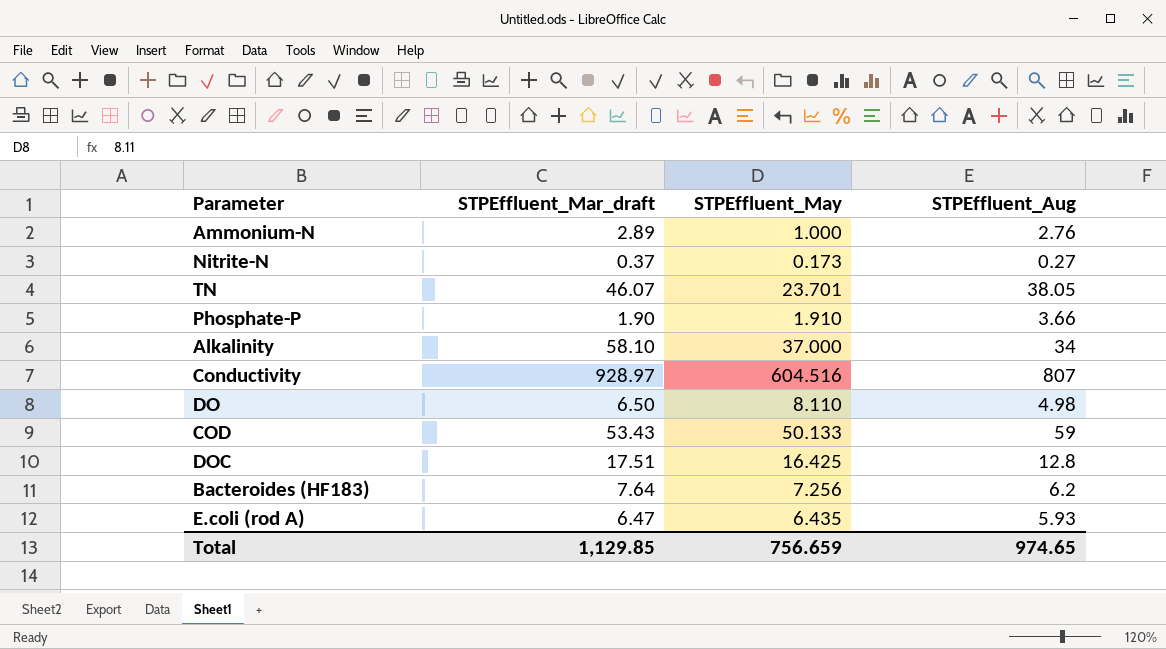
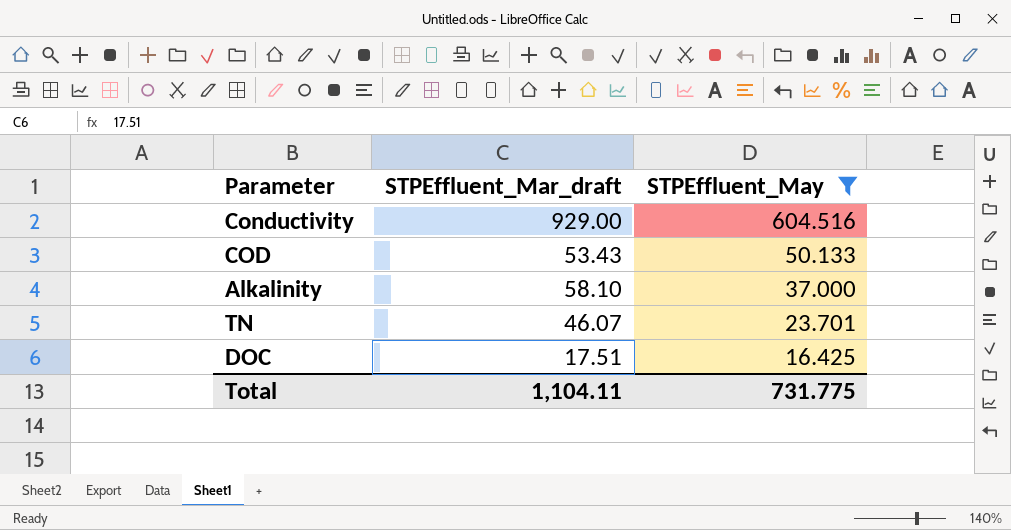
filter: none -> STPEffluent_May >= 16.425
row order: none -> STPEffluent_May descending
column STPEffluent_Aug | position: 4 -> none
Conductivity | STPEffluent_Mar_draft: 928.97 -> 929.00
Total | STPEffluent_Mar_draft: 1,129.85 -> 1,104.11
Total | STPEffluent_May: 756.659 -> 731.775

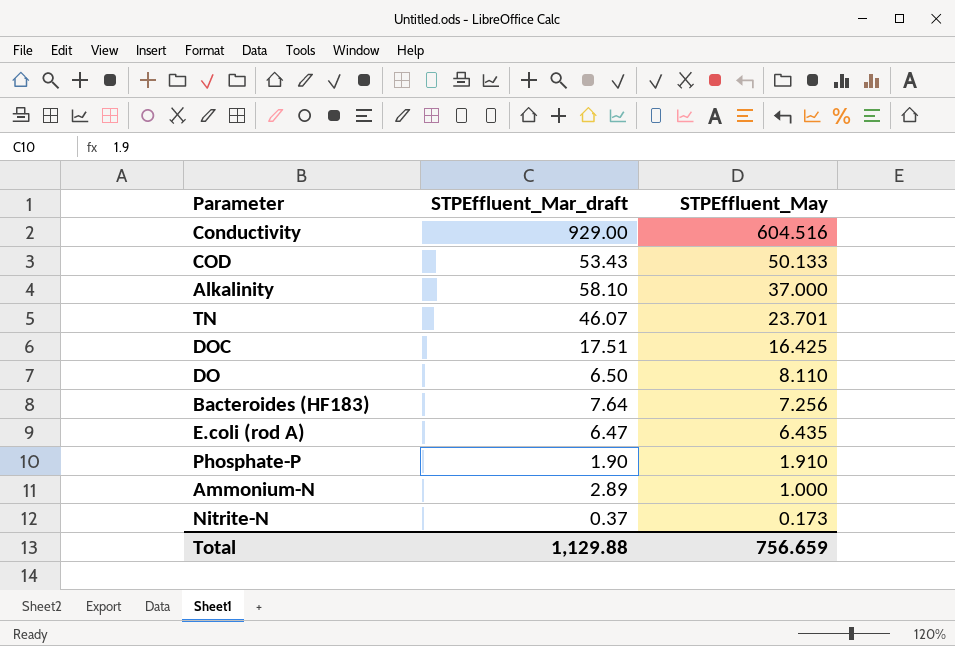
filter: STPEffluent_May >= 16.425 -> none
Total | STPEffluent_Mar_draft: 1,104.11 -> 1,129.88
Total | STPEffluent_May: 731.775 -> 756.659

